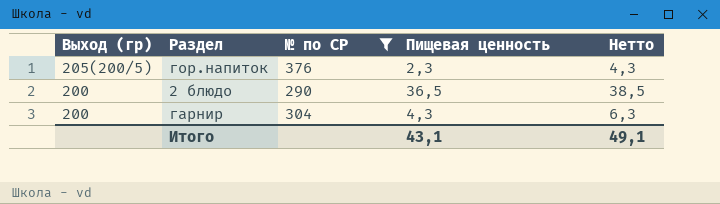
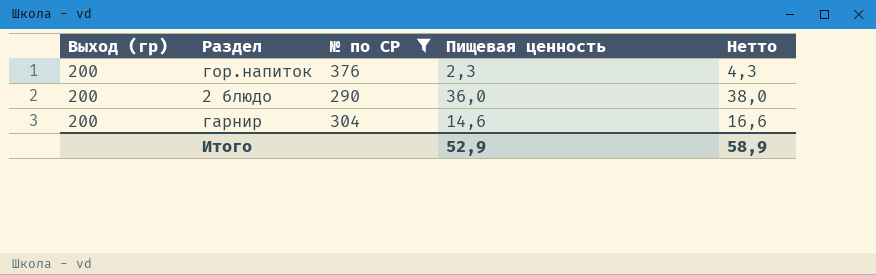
гор.напиток | Выход (гр): 205(200/5) -> 200
2 блюдо | Пищевая ценность: 36,5 -> 36,0
2 блюдо | Нетто: 38,5 -> 38,0
гарнир | Пищевая ценность: 4,3 -> 14,6
гарнир | Нетто: 6,3 -> 16,6
Итого | Пищевая ценность: 43,1 -> 52,9
Итого | Нетто: 49,1 -> 58,9

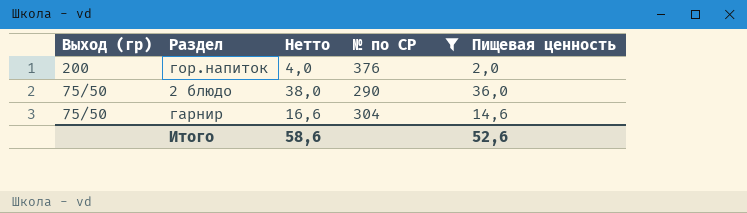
column Нетто | position: 5 -> 3
гор.напиток | Нетто: 4,3 -> 4,0
гор.напиток | Пищевая ценность: 2,3 -> 2,0
2 блюдо | Выход (гр): 200 -> 75/50
гарнир | Выход (гр): 200 -> 75/50
Итого | Нетто: 58,9 -> 58,6
Итого | Пищевая ценность: 52,9 -> 52,6

